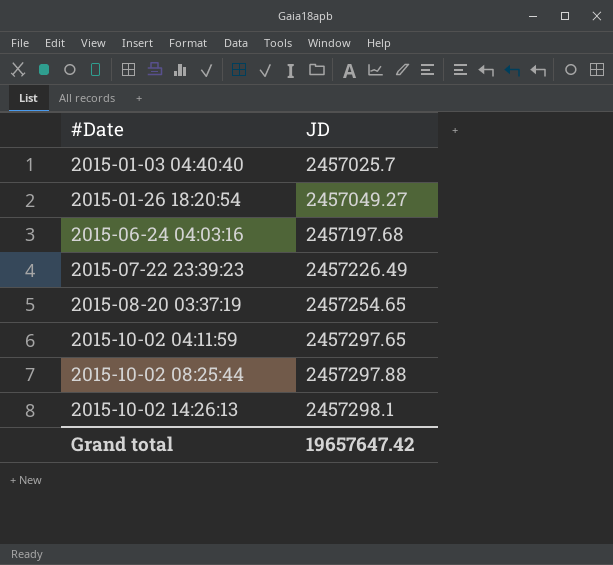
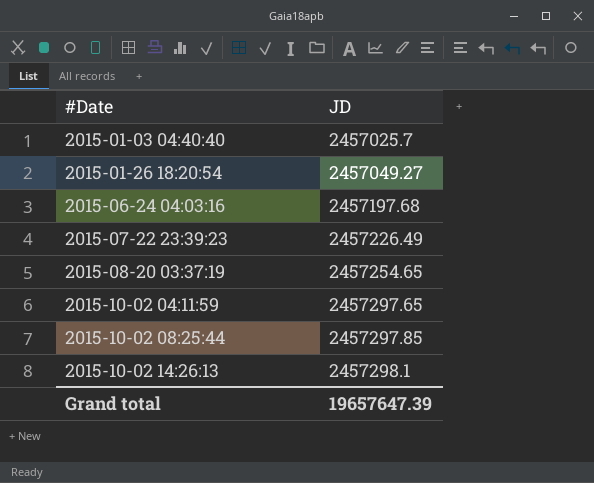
2015-10-02 08:25:44 | JD: 2457297.88 -> 2457297.85
Grand total | JD: 19657647.42 -> 19657647.39

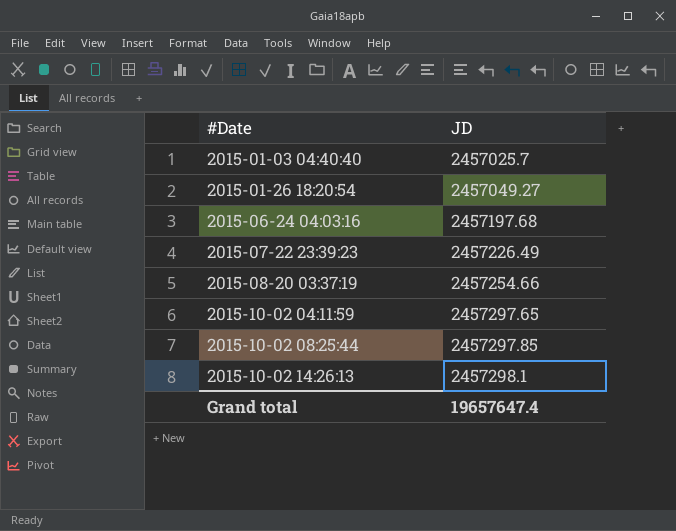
2015-08-20 03:37:19 | JD: 2457254.65 -> 2457254.66
Grand total | JD: 19657647.39 -> 19657647.4

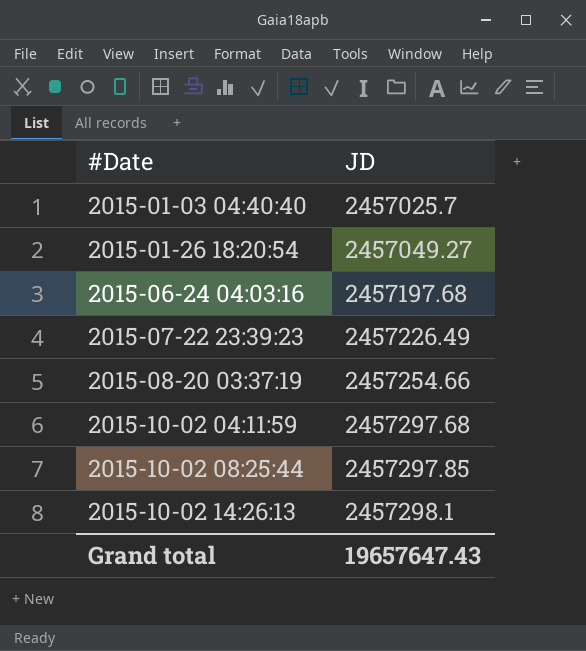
2015-10-02 04:11:59 | JD: 2457297.65 -> 2457297.68
Grand total | JD: 19657647.4 -> 19657647.43

